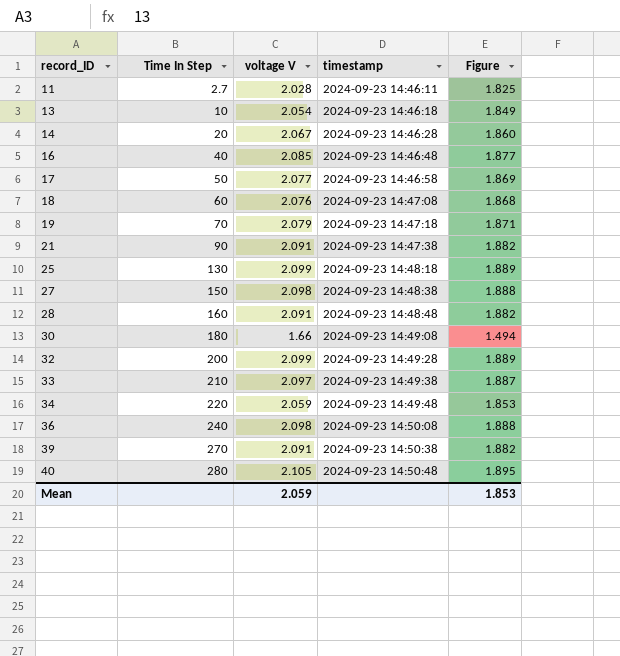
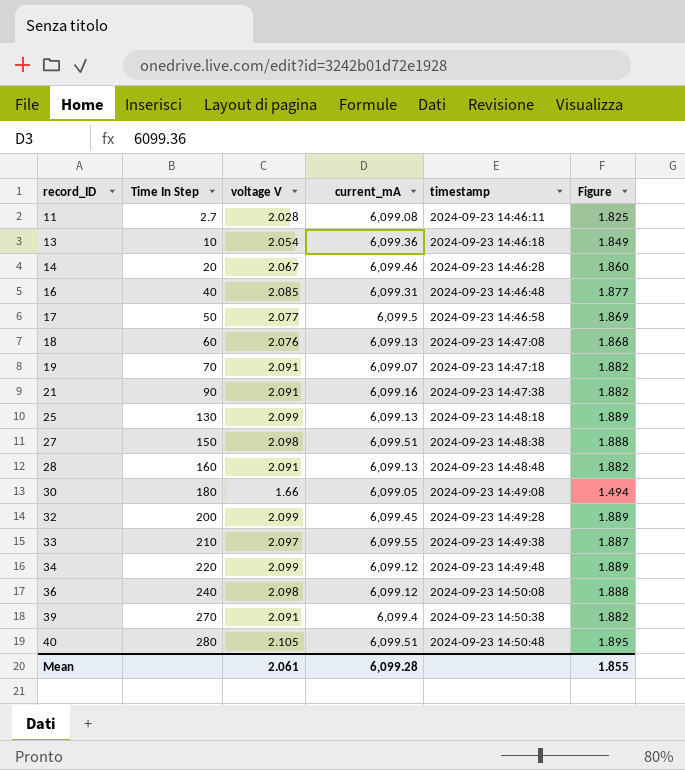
column current_mA | position: none -> 4
19 | voltage V: 2.079 -> 2.091
19 | Figure: 1.871 -> 1.882
34 | voltage V: 2.059 -> 2.099
34 | Figure: 1.853 -> 1.889
Mean | voltage V: 2.059 -> 2.061
Mean | Figure: 1.853 -> 1.855

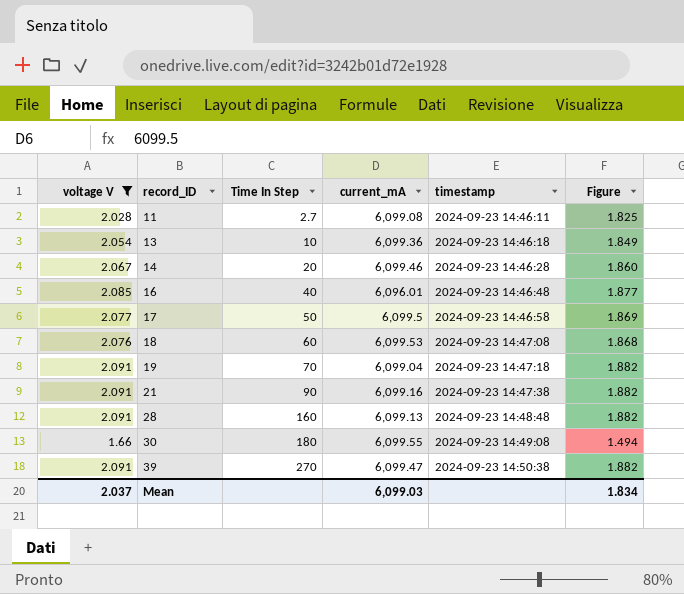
filter: none -> voltage V <= 2.091
column voltage V | position: 3 -> 1
16 | current_mA: 6,099.31 -> 6,096.01
18 | current_mA: 6,099.13 -> 6,099.53
19 | current_mA: 6,099.07 -> 6,099.04
30 | current_mA: 6,099.05 -> 6,099.55
39 | current_mA: 6,099.4 -> 6,099.47
Mean | voltage V: 2.061 -> 2.037
Mean | current_mA: 6,099.28 -> 6,099.03
Mean | Figure: 1.855 -> 1.834

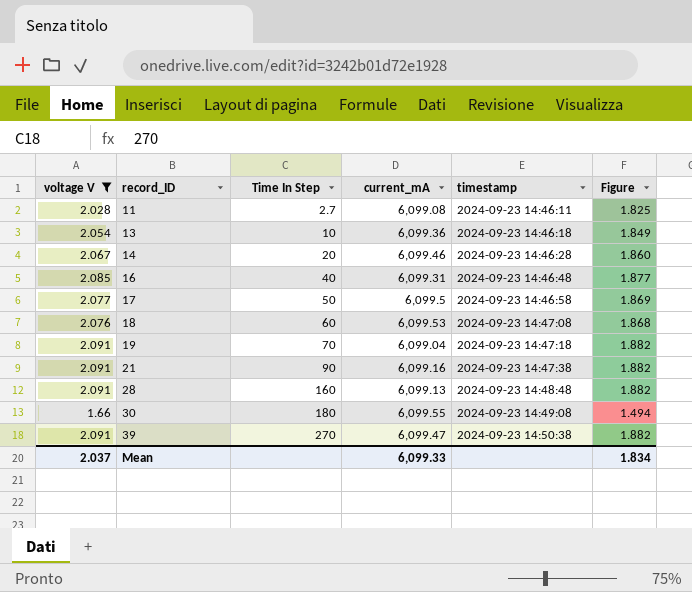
16 | current_mA: 6,096.01 -> 6,099.31
Mean | current_mA: 6,099.03 -> 6,099.33

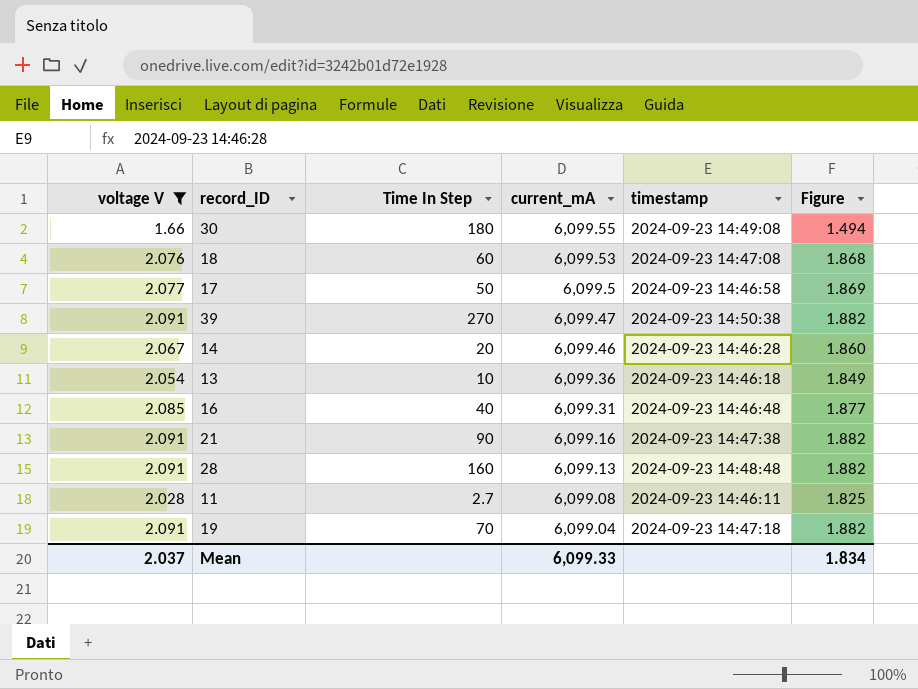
row order: record_ID ascending -> current_mA descending

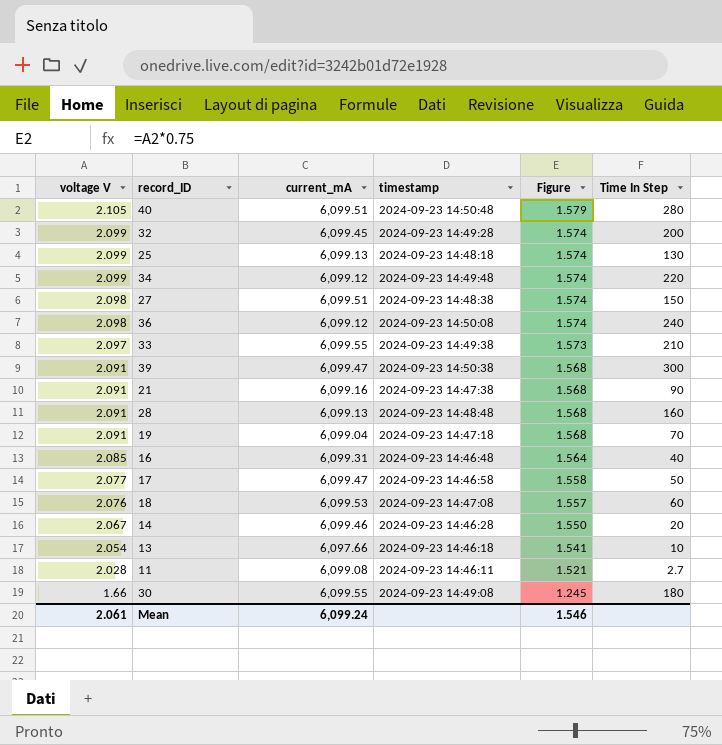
filter: voltage V <= 2.091 -> none
row order: current_mA descending -> voltage V descending
column Figure | formula: [voltage V] * 0.9 -> [voltage V] * 0.75
column Time In Step | position: 3 -> 6
39 | Time In Step: 270 -> 300
17 | current_mA: 6,099.5 -> 6,099.47
13 | current_mA: 6,099.36 -> 6,097.66
Mean | voltage V: 2.037 -> 2.061
Mean | current_mA: 6,099.33 -> 6,099.24
Mean | Figure: 1.834 -> 1.546

